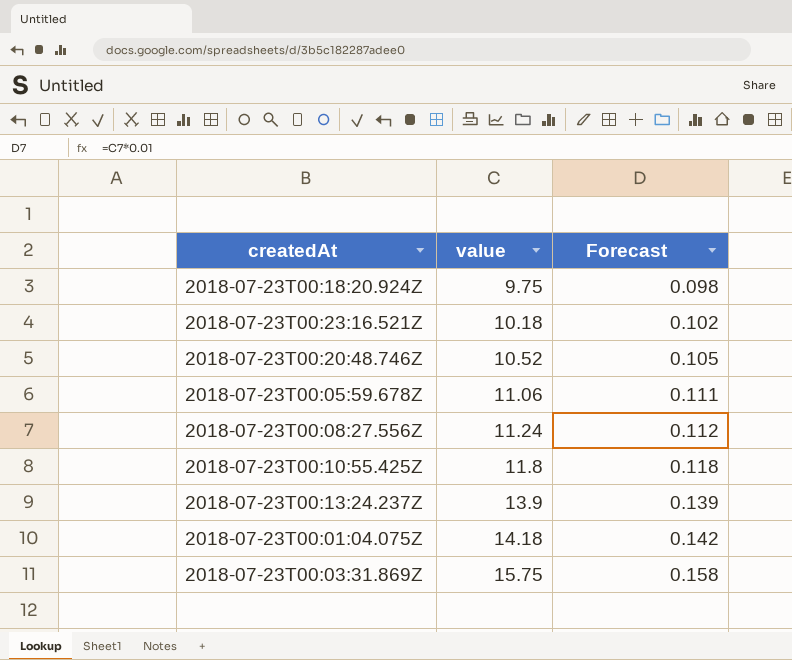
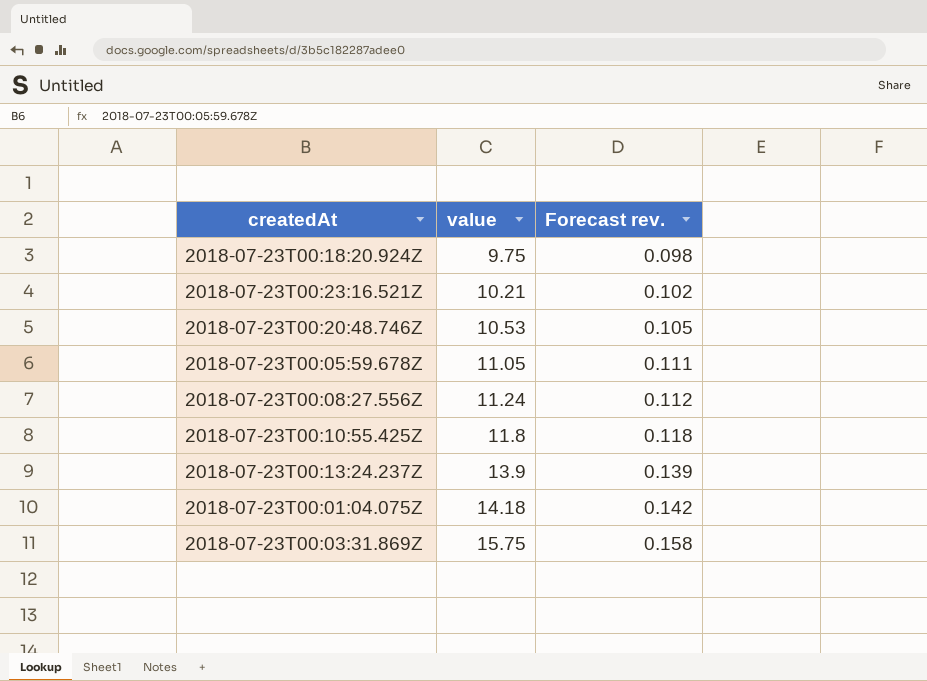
column name: Forecast -> Forecast rev.
2018-07-23T00:23:16.521Z | value: 10.18 -> 10.21
2018-07-23T00:20:48.746Z | value: 10.52 -> 10.53
2018-07-23T00:05:59.678Z | value: 11.06 -> 11.05

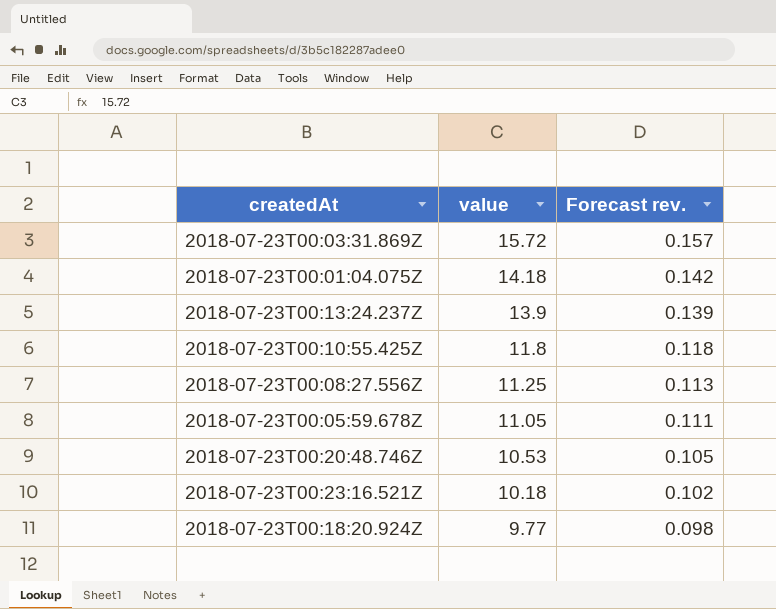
row order: value ascending -> value descending
2018-07-23T00:03:31.869Z | value: 15.75 -> 15.72
2018-07-23T00:03:31.869Z | Forecast rev.: 0.158 -> 0.157
2018-07-23T00:08:27.556Z | value: 11.24 -> 11.25
2018-07-23T00:08:27.556Z | Forecast rev.: 0.112 -> 0.113
2018-07-23T00:23:16.521Z | value: 10.21 -> 10.18
2018-07-23T00:18:20.924Z | value: 9.75 -> 9.77

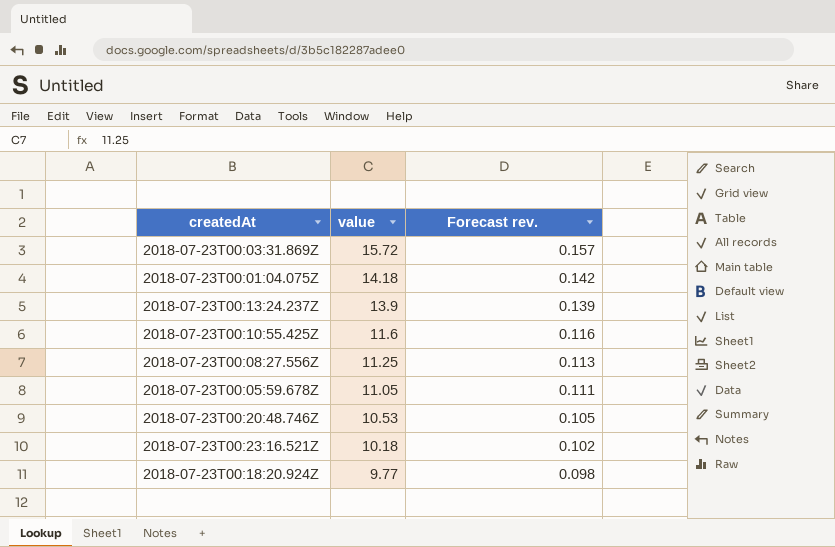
2018-07-23T00:10:55.425Z | value: 11.8 -> 11.6
2018-07-23T00:10:55.425Z | Forecast rev.: 0.118 -> 0.116

